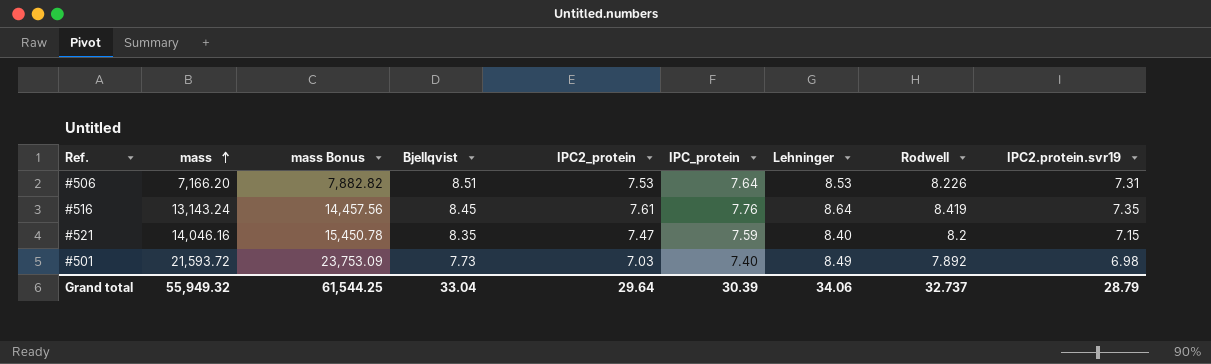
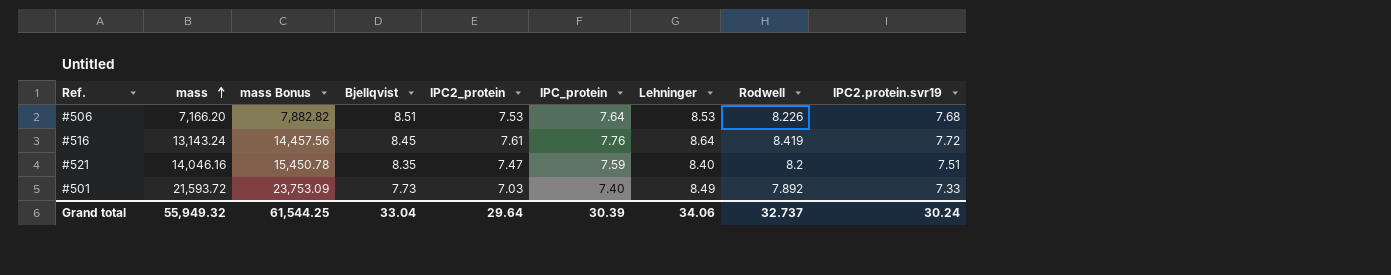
#506 | IPC2.protein.svr19: 7.31 -> 7.68
#516 | IPC2.protein.svr19: 7.35 -> 7.72
#521 | IPC2.protein.svr19: 7.15 -> 7.51
#501 | IPC2.protein.svr19: 6.98 -> 7.33
Grand total | IPC2.protein.svr19: 28.79 -> 30.24

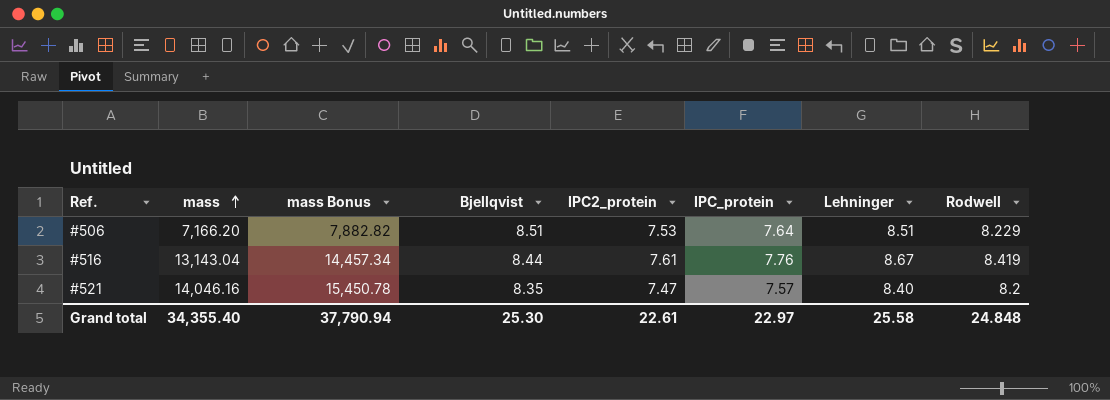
column IPC2.protein.svr19 | position: 9 -> none
row #501: 21,593.72 | 23,753.09 | 7.73 | 7.03 | 7.40 | 8.49 | 7.892 | 7.33 -> none
#506 | Lehninger: 8.53 -> 8.51
#506 | Rodwell: 8.226 -> 8.229
#516 | mass: 13,143.24 -> 13,143.04
#516 | mass Bonus: 14,457.56 -> 14,457.34
#516 | Bjellqvist: 8.45 -> 8.44
#516 | Lehninger: 8.64 -> 8.67
#521 | IPC_protein: 7.59 -> 7.57
Grand total | mass: 55,949.32 -> 34,355.40
Grand total | mass Bonus: 61,544.25 -> 37,790.94
Grand total | Bjellqvist: 33.04 -> 25.30
Grand total | IPC2_protein: 29.64 -> 22.61
Grand total | IPC_protein: 30.39 -> 22.97
Grand total | Lehninger: 34.06 -> 25.58
Grand total | Rodwell: 32.737 -> 24.848

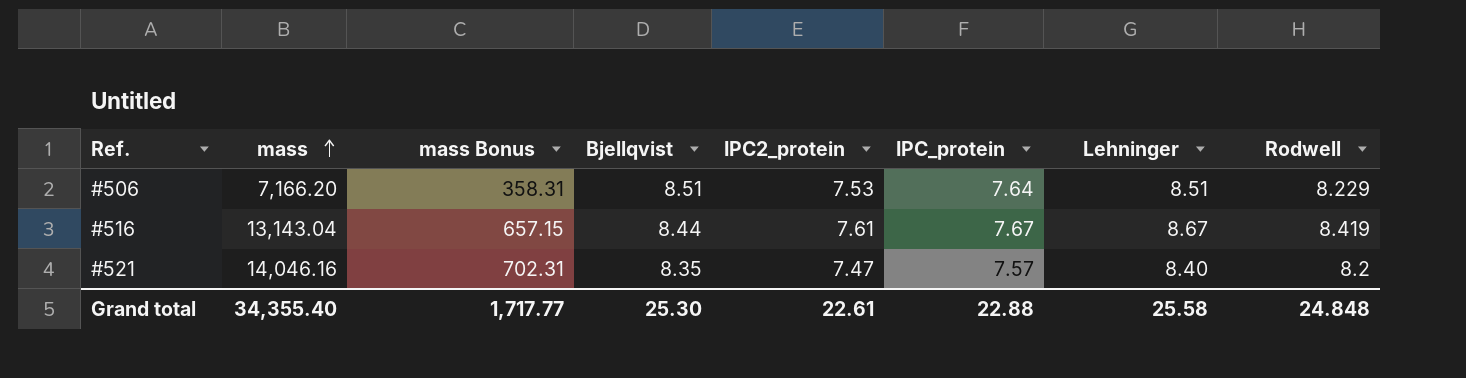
column mass Bonus | formula: [mass] * 1.1 -> [mass] * 0.05
#516 | IPC_protein: 7.76 -> 7.67
Grand total | mass Bonus: 37,790.94 -> 1,717.77
Grand total | IPC_protein: 22.97 -> 22.88

